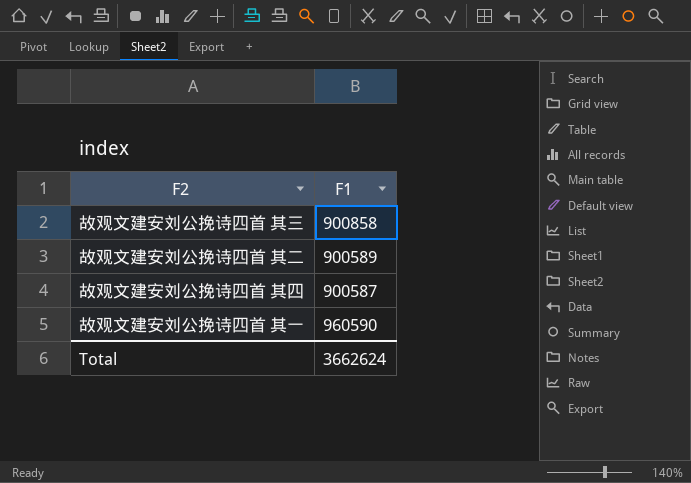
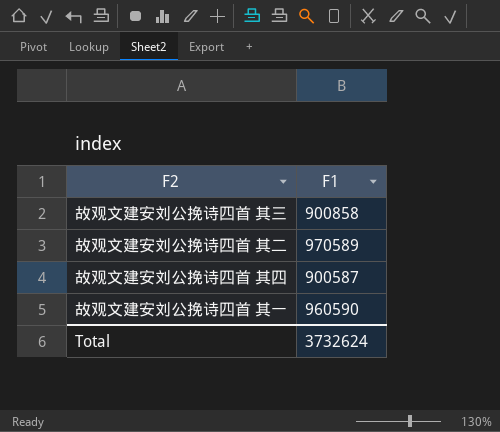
故观文建安刘公挽诗四首 其二 | F1: 900589 -> 970589
Total | F1: 3662624 -> 3732624

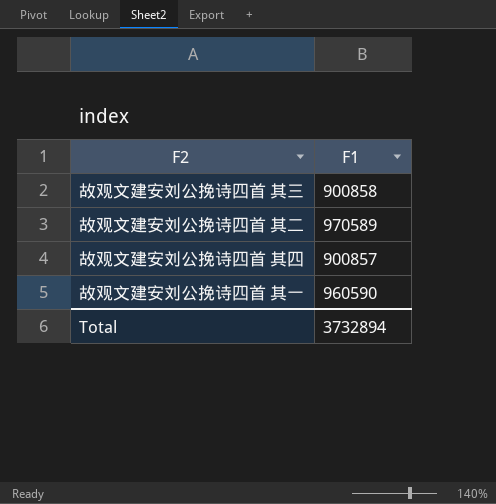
故观文建安刘公挽诗四首 其四 | F1: 900587 -> 900857
Total | F1: 3732624 -> 3732894

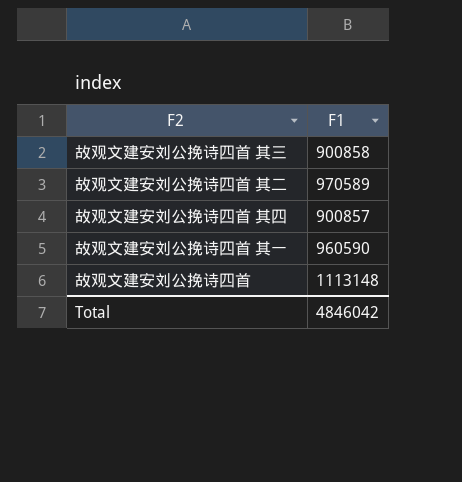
row 故观文建安刘公挽诗四首: none -> 1113148
Total | F1: 3732894 -> 4846042

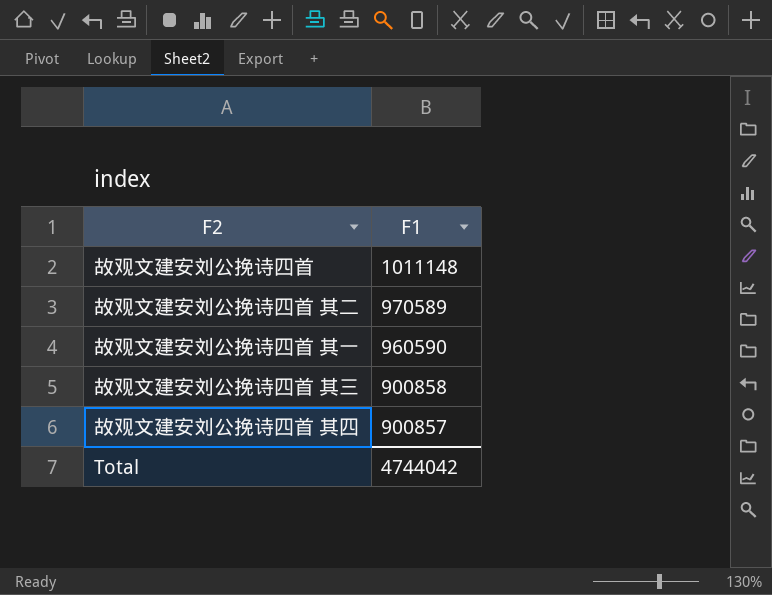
row order: none -> F1 descending
故观文建安刘公挽诗四首 | F1: 1113148 -> 1011148
Total | F1: 4846042 -> 4744042

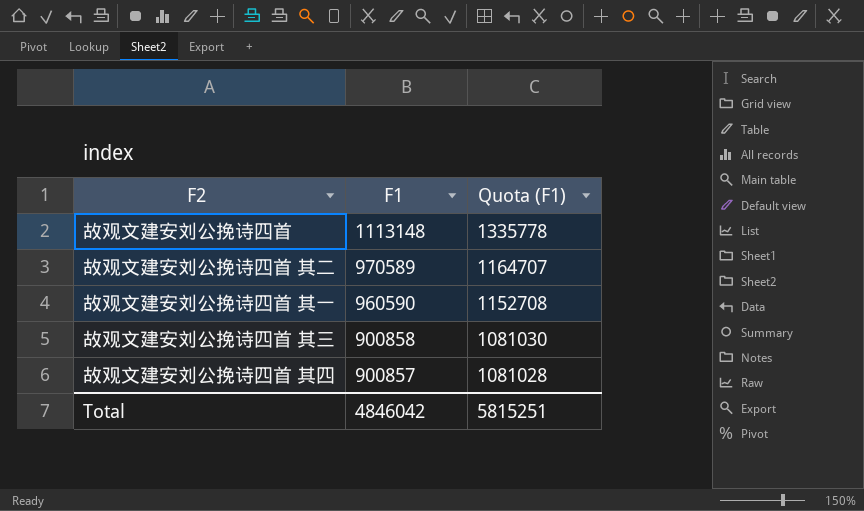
column Quota (F1) | formula: none -> [F1] * 1.2
故观文建安刘公挽诗四首 | F1: 1011148 -> 1113148
Total | F1: 4744042 -> 4846042

